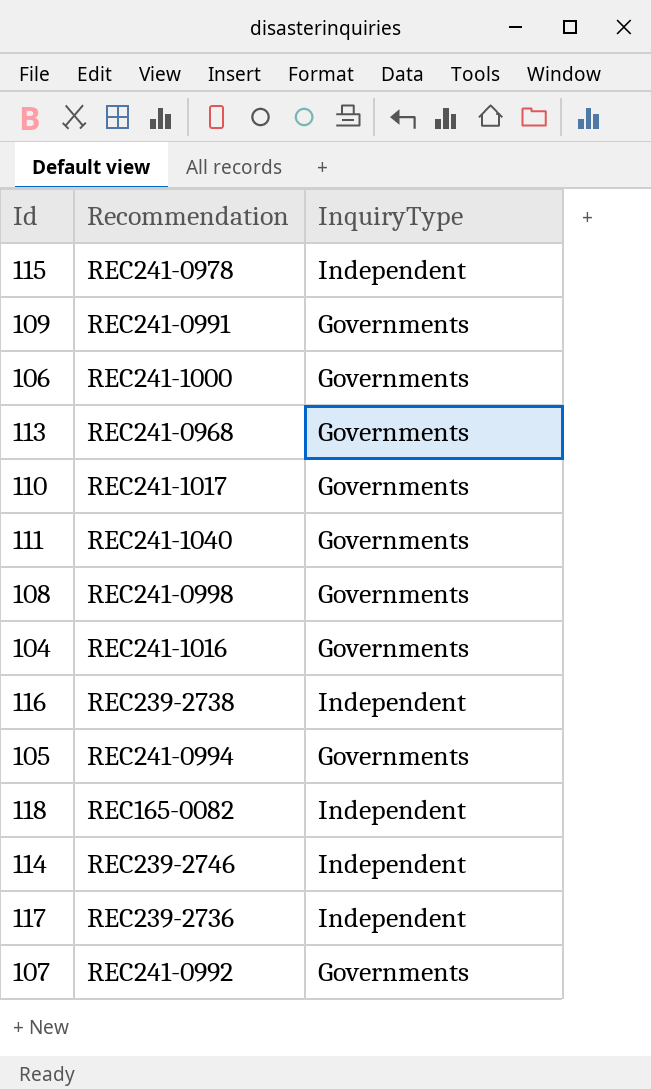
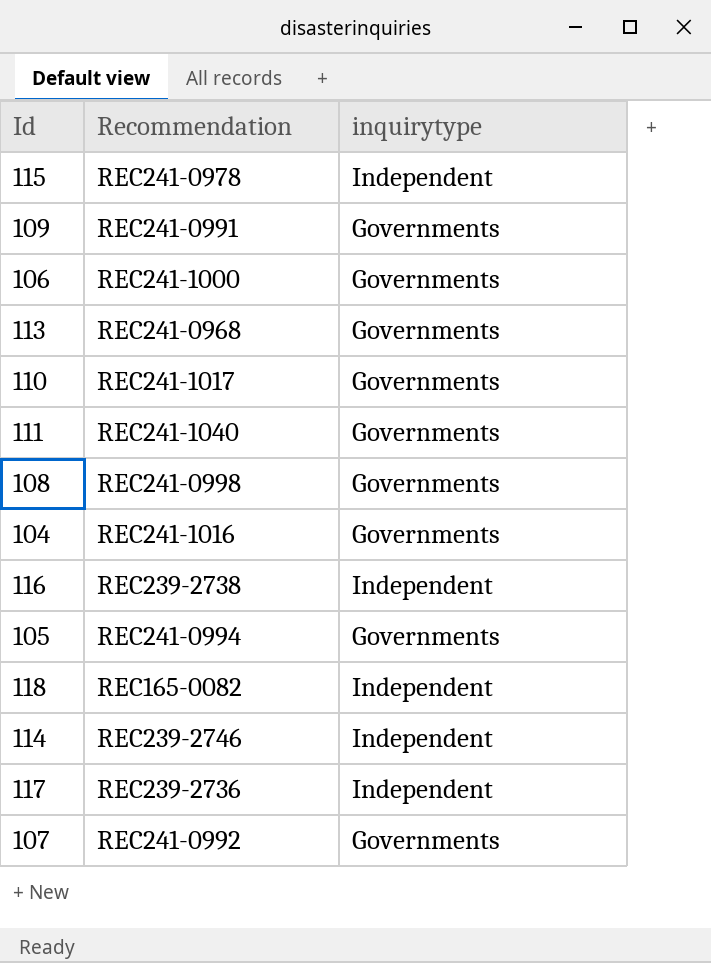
column name: InquiryType -> inquirytype

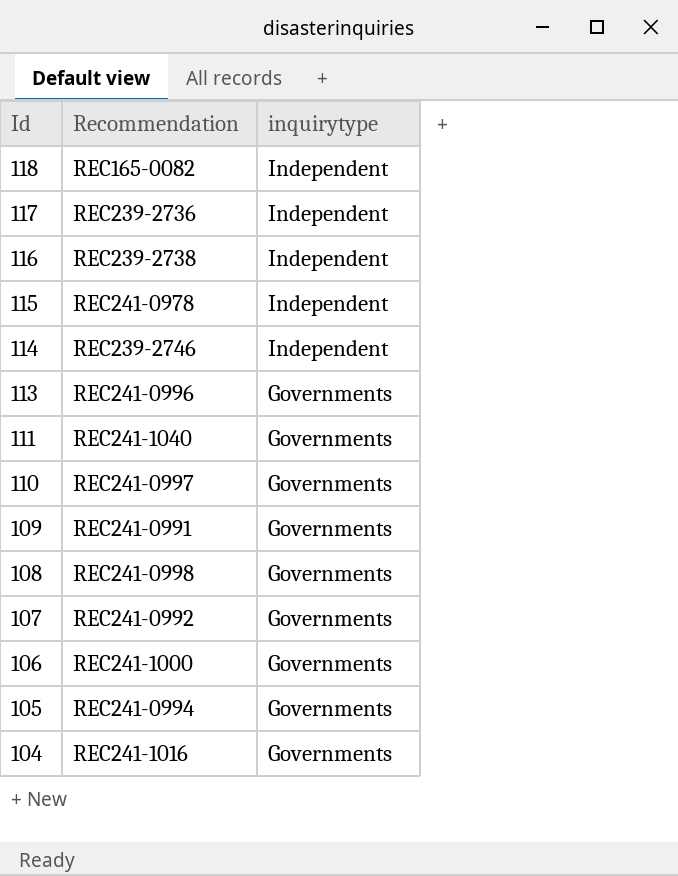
row order: none -> Id descending
113 | Recommendation: REC241-0968 -> REC241-0996
110 | Recommendation: REC241-1017 -> REC241-0997

